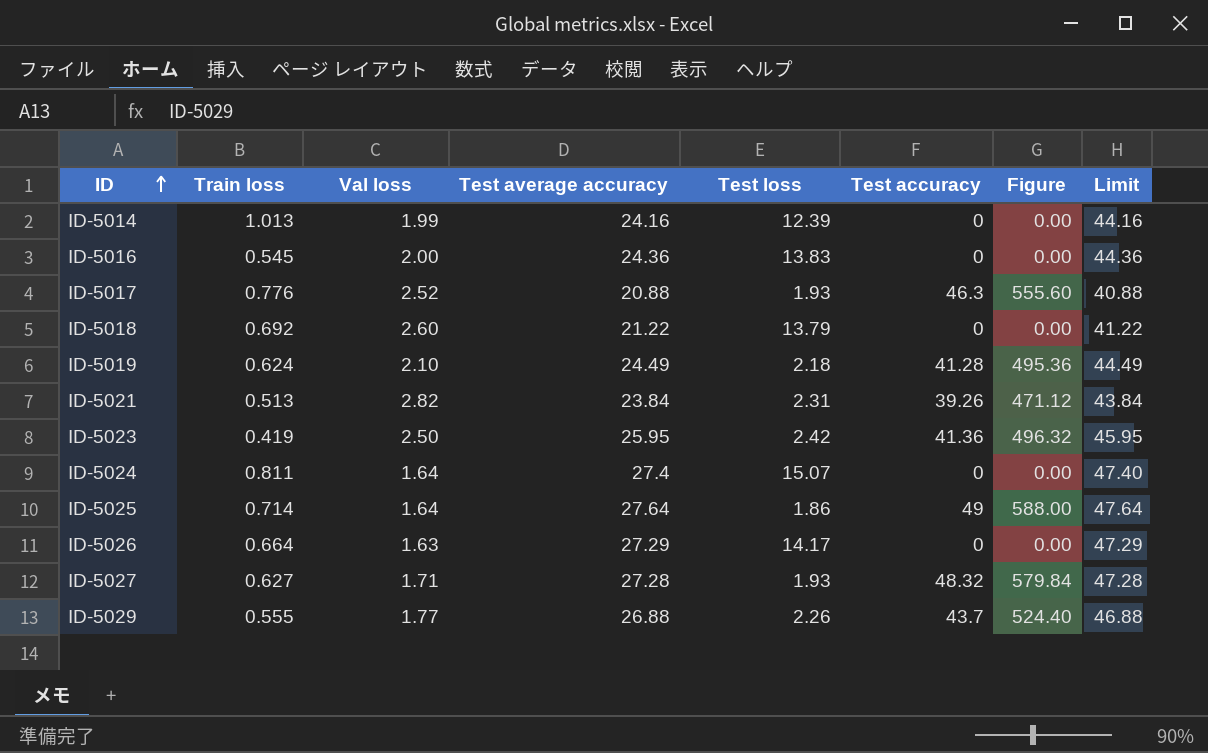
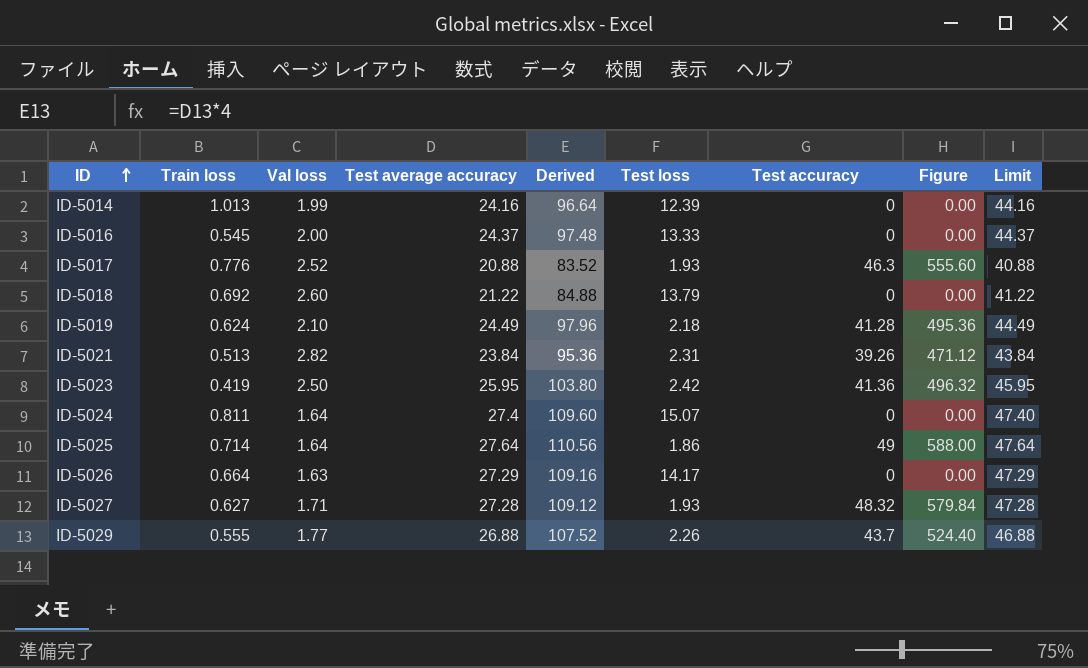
column Derived | formula: none -> [Test average accuracy] * 4
ID-5016 | Test average accuracy: 24.36 -> 24.37
ID-5016 | Test loss: 13.83 -> 13.33
ID-5016 | Limit: 44.36 -> 44.37

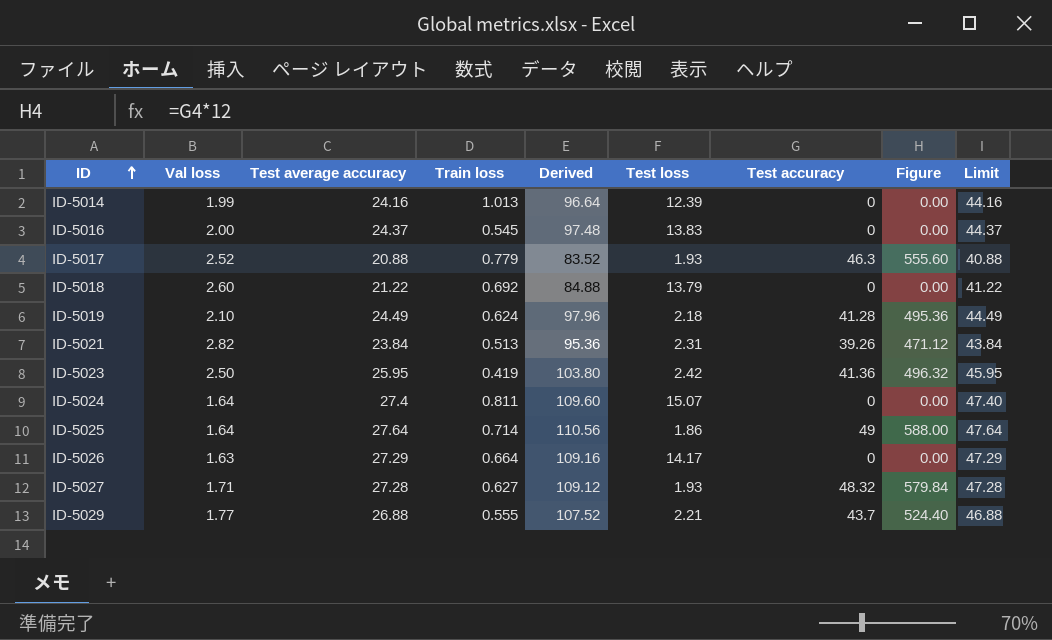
column Train loss | position: 2 -> 4
ID-5016 | Test loss: 13.33 -> 13.83
ID-5017 | Train loss: 0.776 -> 0.779
ID-5029 | Test loss: 2.26 -> 2.21

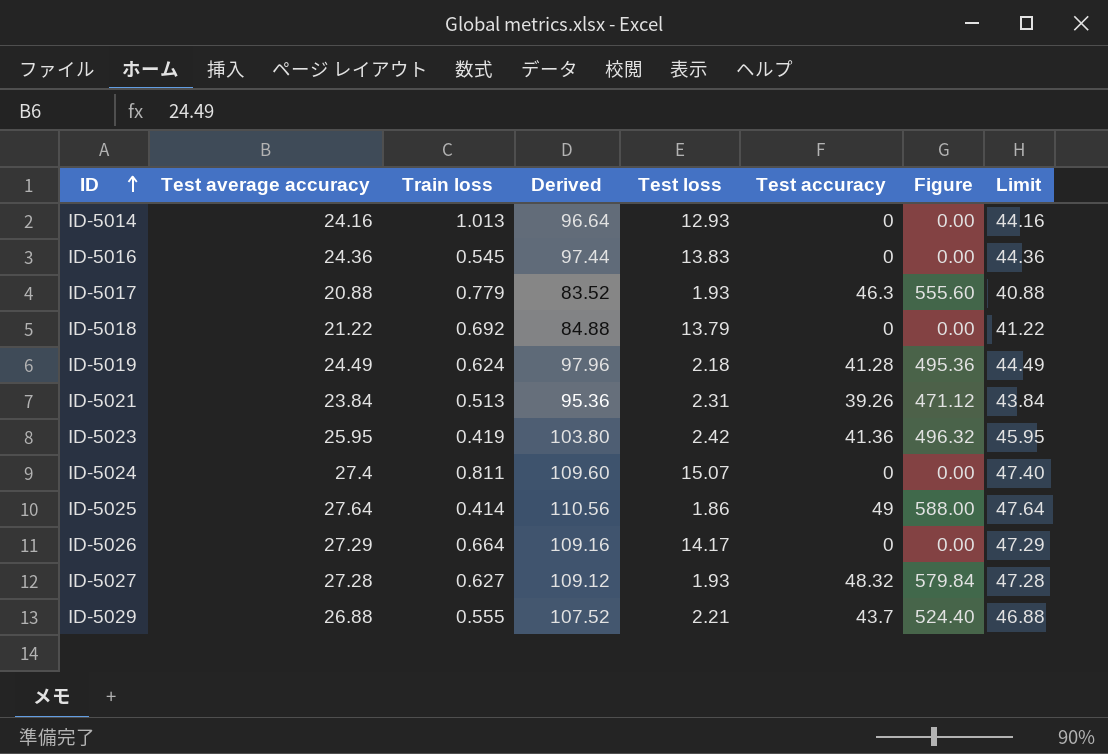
column Val loss | position: 2 -> none
ID-5014 | Test loss: 12.39 -> 12.93
ID-5016 | Test average accuracy: 24.37 -> 24.36
ID-5016 | Derived: 97.48 -> 97.44
ID-5016 | Limit: 44.37 -> 44.36
ID-5025 | Train loss: 0.714 -> 0.414

